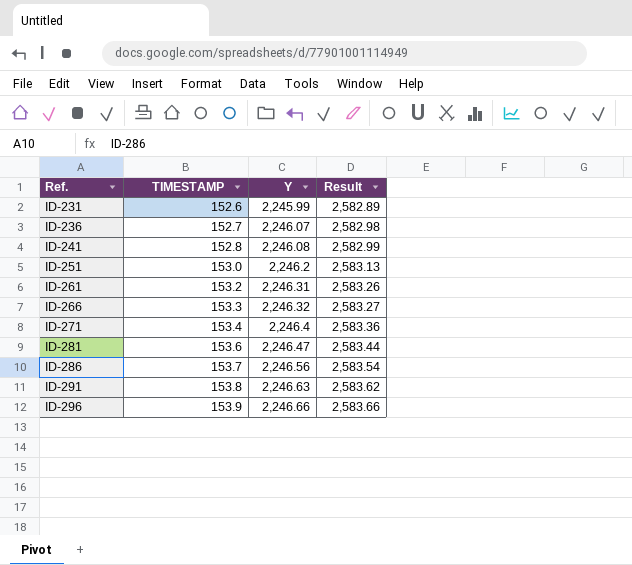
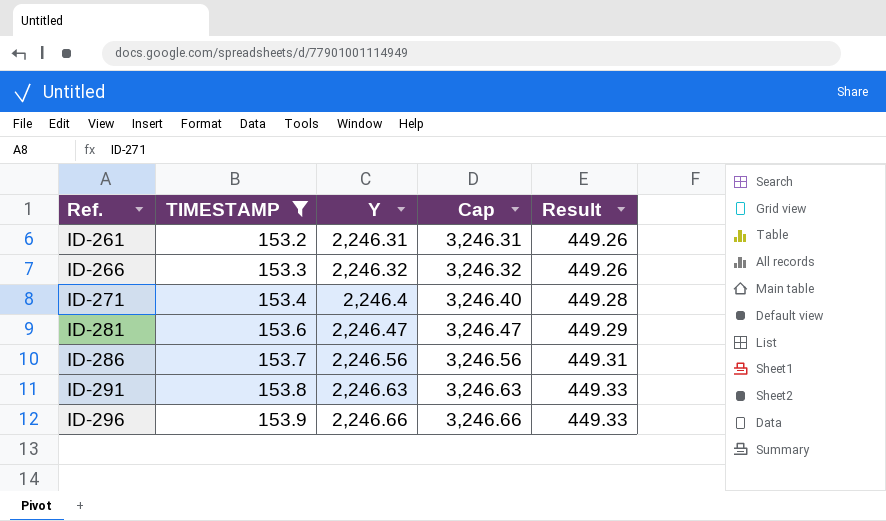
filter: none -> TIMESTAMP >= 153.2
column Cap | formula: none -> [Y] + 1000
column Result | formula: [Y] * 1.15 -> [Y] * 0.2

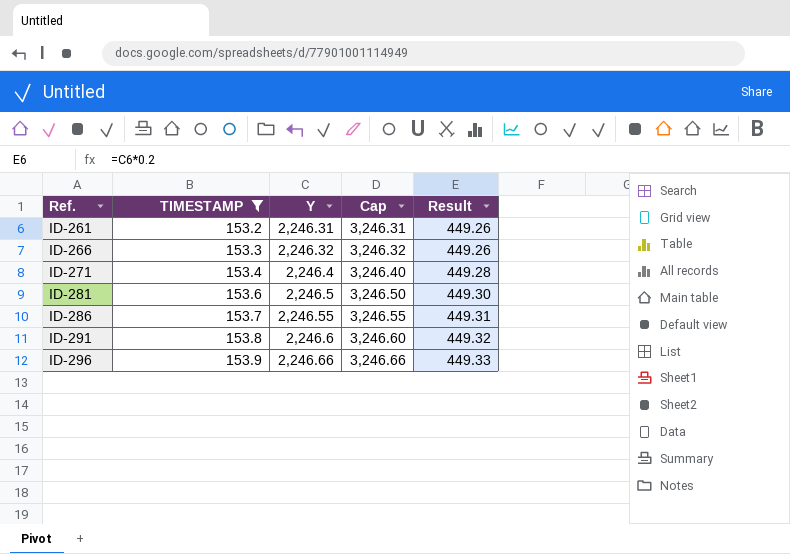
ID-281 | Y: 2,246.47 -> 2,246.5
ID-281 | Cap: 3,246.47 -> 3,246.50
ID-281 | Result: 449.29 -> 449.30
ID-286 | Y: 2,246.56 -> 2,246.55
ID-286 | Cap: 3,246.56 -> 3,246.55
ID-291 | Y: 2,246.63 -> 2,246.6
ID-291 | Cap: 3,246.63 -> 3,246.60
ID-291 | Result: 449.33 -> 449.32

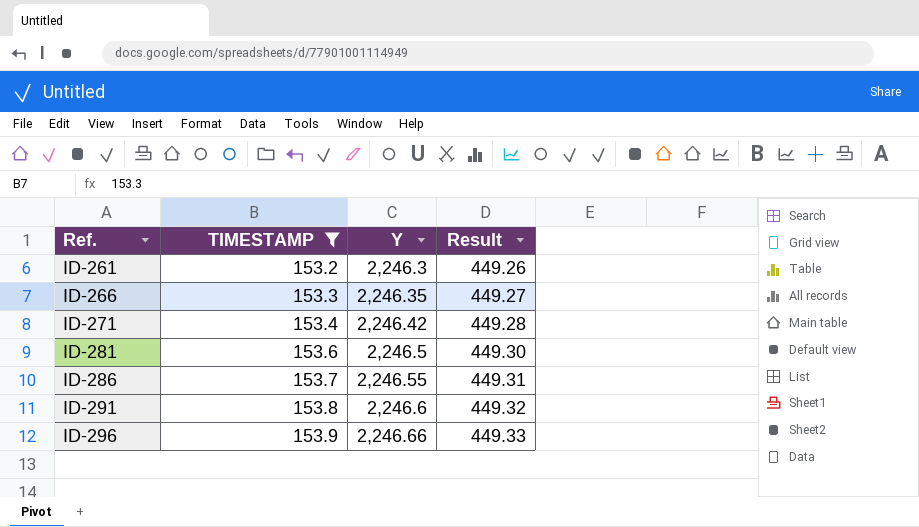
column Cap | formula: [Y] + 1000 -> none
ID-261 | Y: 2,246.31 -> 2,246.3
ID-266 | Y: 2,246.32 -> 2,246.35
ID-266 | Result: 449.26 -> 449.27
ID-271 | Y: 2,246.4 -> 2,246.42

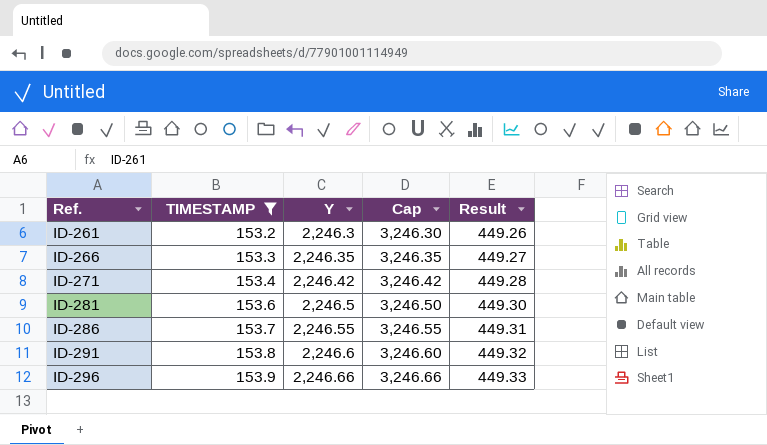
column Cap | formula: none -> [Y] + 1000

